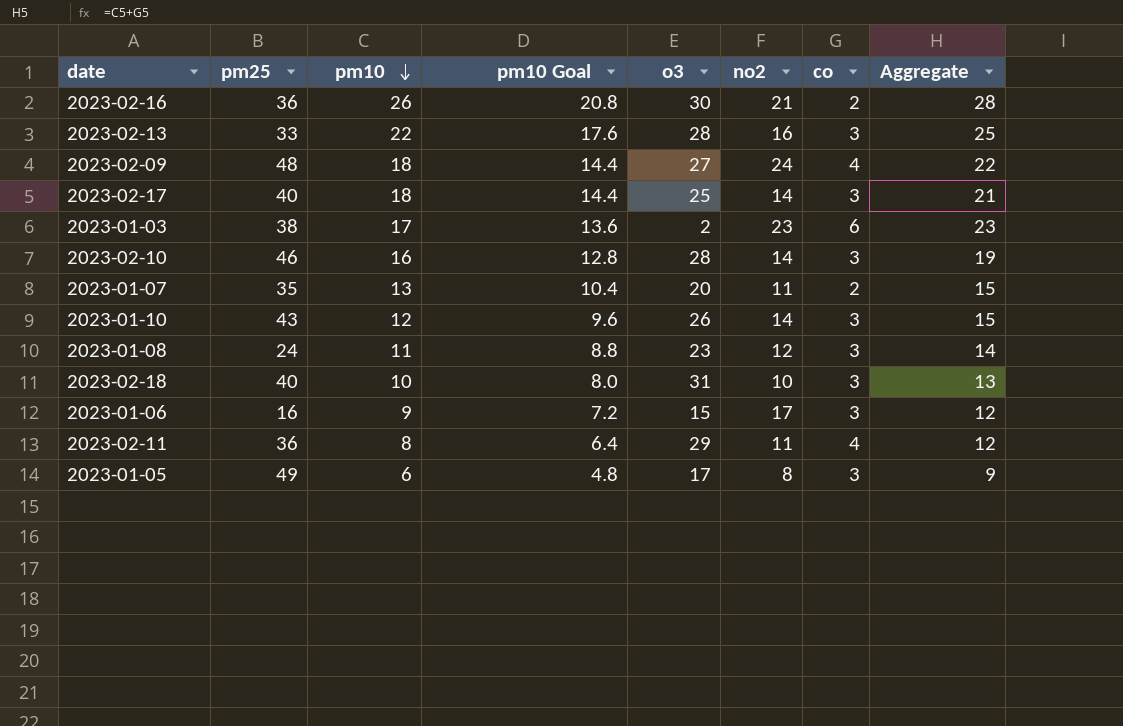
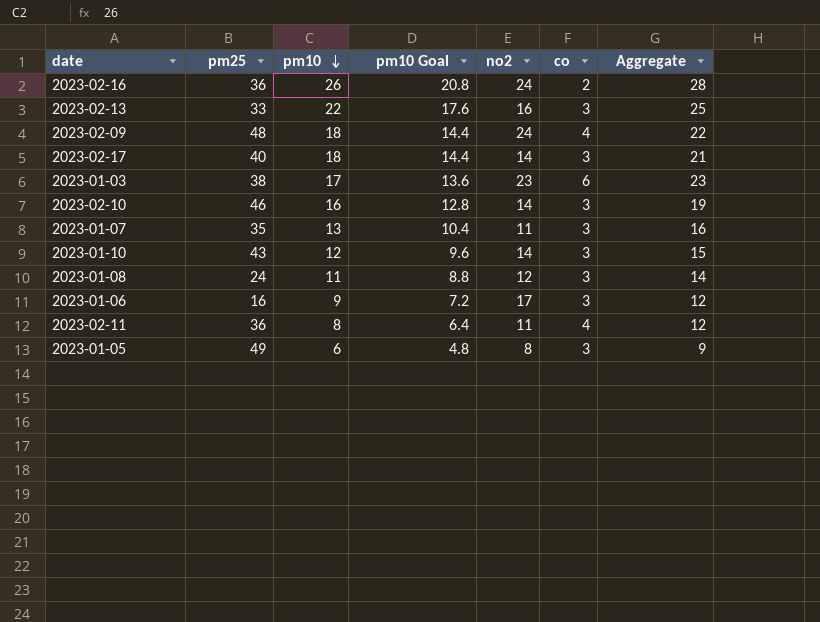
column o3 | position: 5 -> none
row 2023-02-18: 40 | 10 | 8.0 | 31 | 10 | 3 | 13 -> none
2023-02-16 | no2: 21 -> 24
2023-01-07 | co: 2 -> 3
2023-01-07 | Aggregate: 15 -> 16

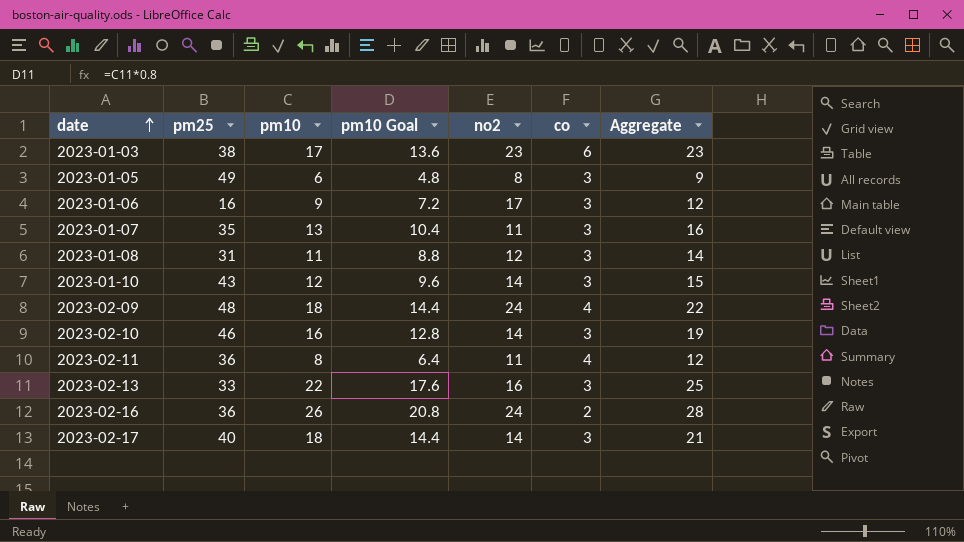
row order: pm10 descending -> date ascending
2023-01-08 | pm25: 24 -> 31

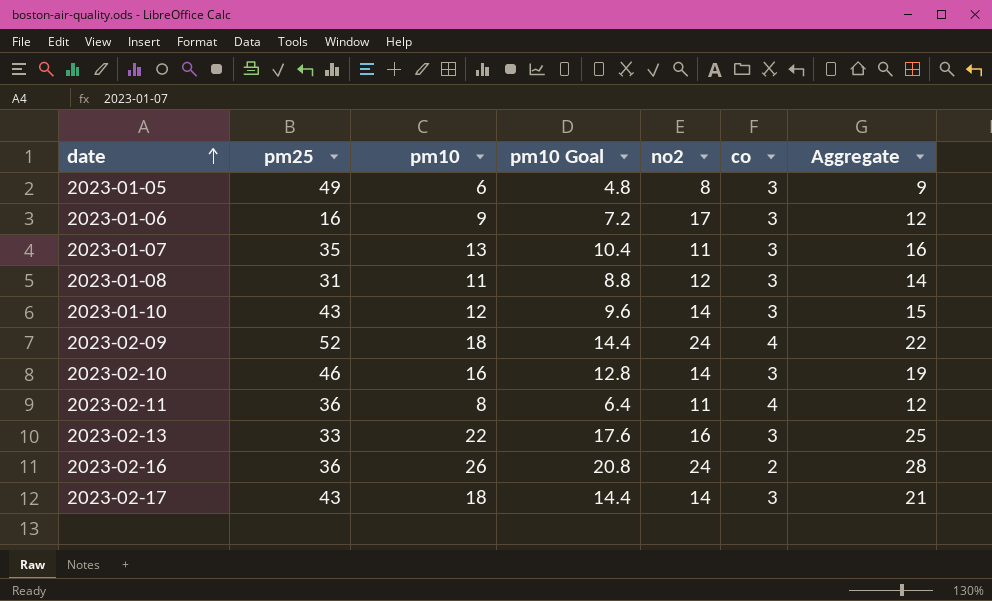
row 2023-01-03: 38 | 17 | 13.6 | 23 | 6 | 23 -> none
2023-02-09 | pm25: 48 -> 52
2023-02-17 | pm25: 40 -> 43

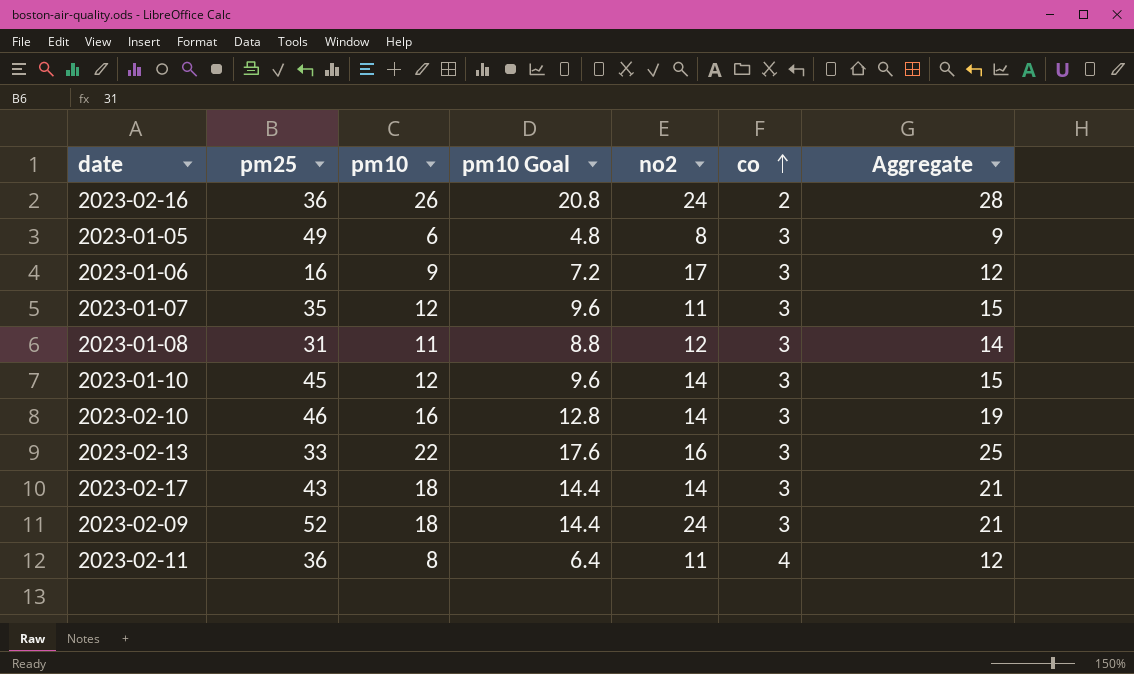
row order: date ascending -> co ascending
2023-01-07 | pm10: 13 -> 12
2023-01-07 | pm10 Goal: 10.4 -> 9.6
2023-01-07 | Aggregate: 16 -> 15
2023-01-10 | pm25: 43 -> 45
2023-02-09 | co: 4 -> 3
2023-02-09 | Aggregate: 22 -> 21

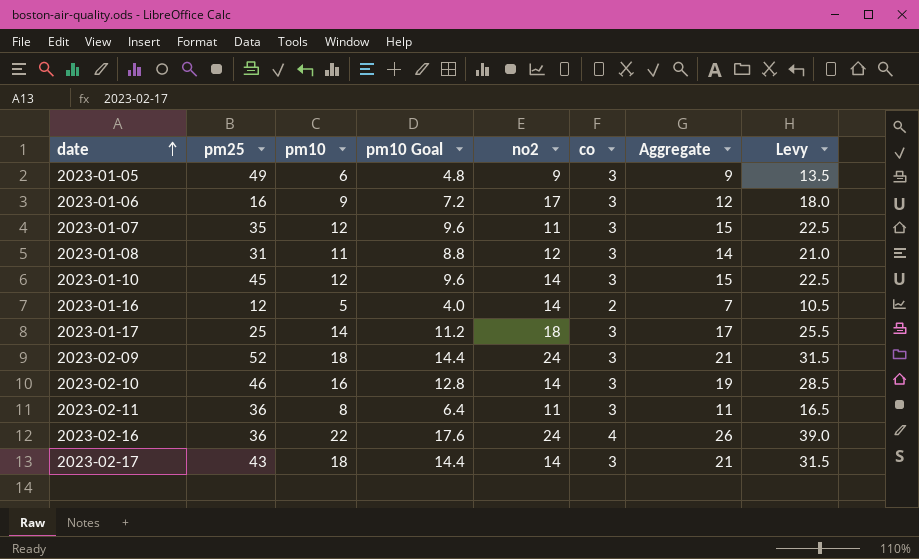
row order: co ascending -> date ascending
column Levy | formula: none -> [Aggregate] * 1.5
row 2023-02-13: 33 | 22 | 17.6 | 16 | 3 | 25 -> none
2023-01-05 | no2: 8 -> 9
row 2023-01-16: none -> 12 | 5 | 4.0 | 14 | 2 | 7 | 10.5
row 2023-01-17: none -> 25 | 14 | 11.2 | 18 | 3 | 17 | 25.5
2023-02-11 | co: 4 -> 3
2023-02-11 | Aggregate: 12 -> 11
2023-02-16 | pm10: 26 -> 22
2023-02-16 | pm10 Goal: 20.8 -> 17.6
2023-02-16 | co: 2 -> 4
2023-02-16 | Aggregate: 28 -> 26

